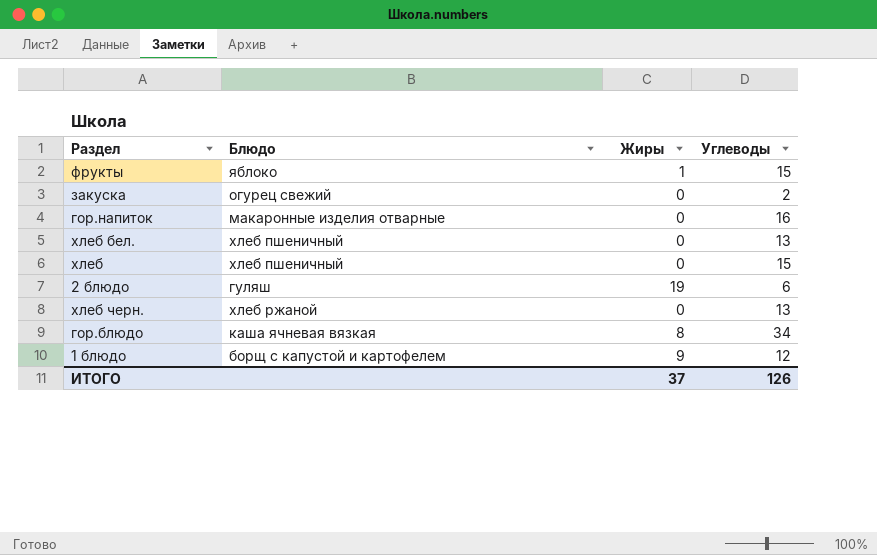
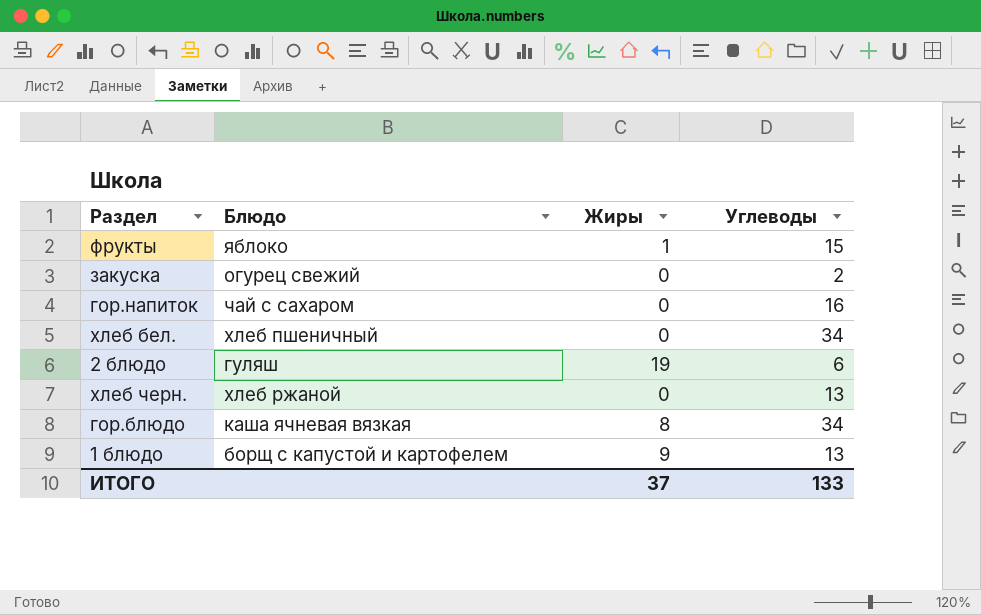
row хлеб: хлеб пшеничный | 0 | 15 -> none
гор.напиток | Блюдо: макаронные изделия отварные -> чай с сахаром
хлеб бел. | Углеводы: 13 -> 34
1 блюдо | Углеводы: 12 -> 13
ИТОГО | Углеводы: 126 -> 133

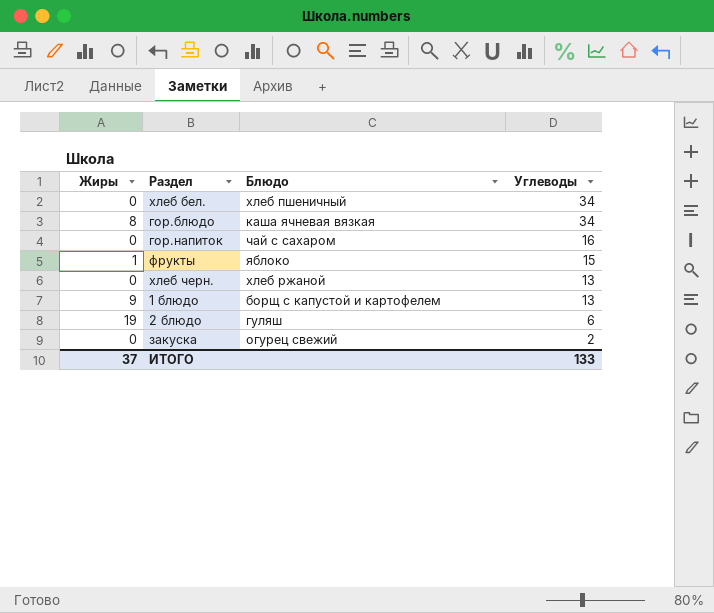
row order: none -> Углеводы descending
column Жиры | position: 3 -> 1

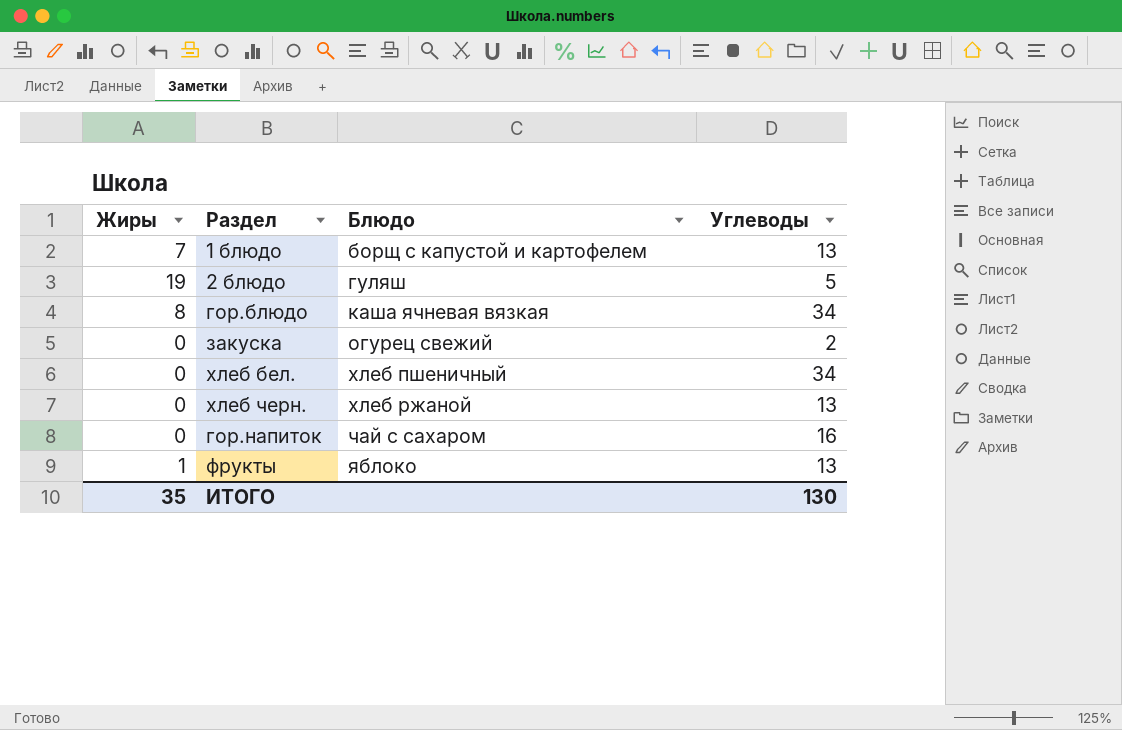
row order: Углеводы descending -> Блюдо ascending
1 блюдо | Жиры: 9 -> 7
2 блюдо | Углеводы: 6 -> 5
фрукты | Углеводы: 15 -> 13
ИТОГО | Жиры: 37 -> 35
ИТОГО | Углеводы: 133 -> 130

